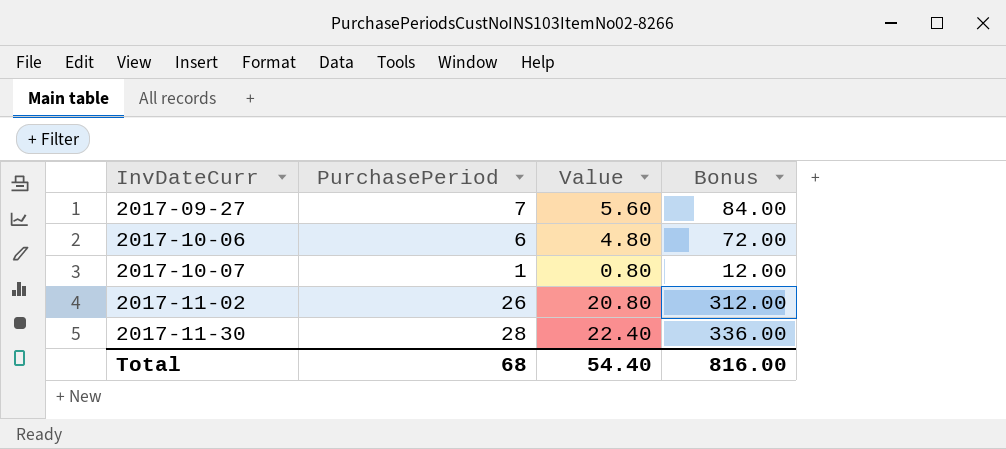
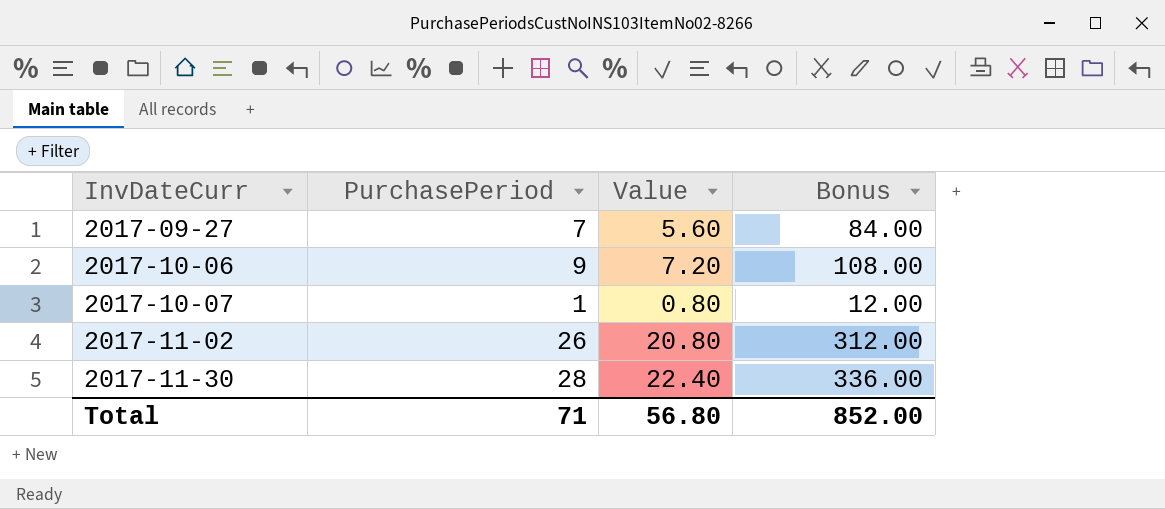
2017-10-06 | PurchasePeriod: 6 -> 9
2017-10-06 | Value: 4.80 -> 7.20
2017-10-06 | Bonus: 72.00 -> 108.00
Total | PurchasePeriod: 68 -> 71
Total | Value: 54.40 -> 56.80
Total | Bonus: 816.00 -> 852.00

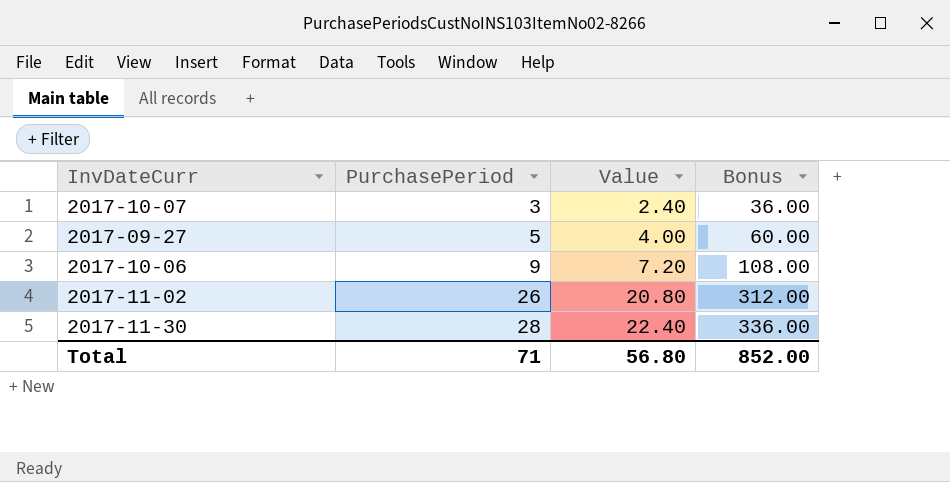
row order: InvDateCurr ascending -> PurchasePeriod ascending
2017-10-07 | PurchasePeriod: 1 -> 3
2017-10-07 | Value: 0.80 -> 2.40
2017-10-07 | Bonus: 12.00 -> 36.00
2017-09-27 | PurchasePeriod: 7 -> 5
2017-09-27 | Value: 5.60 -> 4.00
2017-09-27 | Bonus: 84.00 -> 60.00

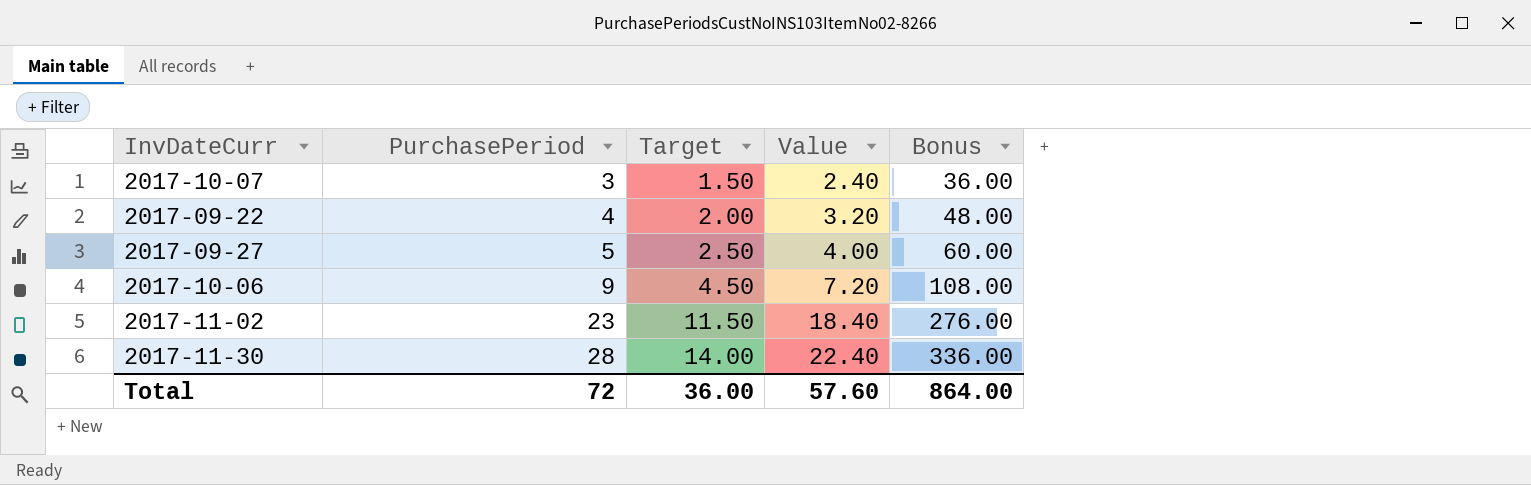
column Target | formula: none -> [PurchasePeriod] * 0.5
row 2017-09-22: none -> 4 | 2.00 | 3.20 | 48.00
2017-11-02 | PurchasePeriod: 26 -> 23
2017-11-02 | Value: 20.80 -> 18.40
2017-11-02 | Bonus: 312.00 -> 276.00
Total | PurchasePeriod: 71 -> 72
Total | Value: 56.80 -> 57.60
Total | Bonus: 852.00 -> 864.00

